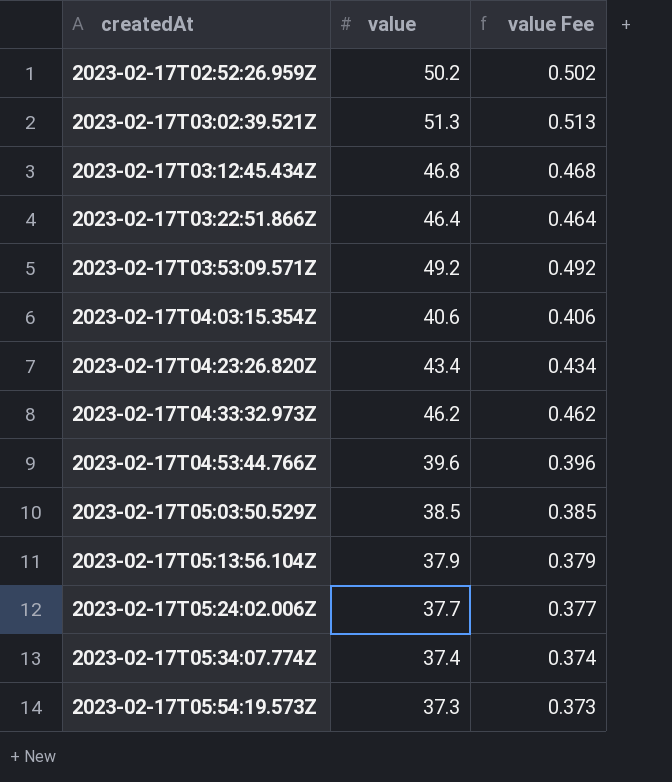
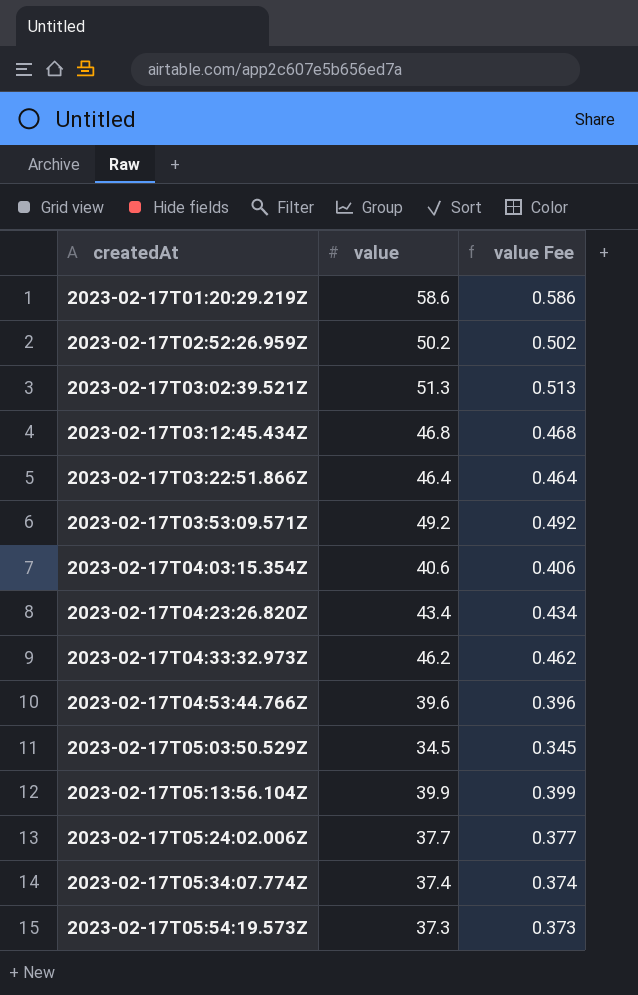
row 2023-02-17T01:20:29.219Z: none -> 58.6 | 0.586
2023-02-17T05:03:50.529Z | value: 38.5 -> 34.5
2023-02-17T05:03:50.529Z | value Fee: 0.385 -> 0.345
2023-02-17T05:13:56.104Z | value: 37.9 -> 39.9
2023-02-17T05:13:56.104Z | value Fee: 0.379 -> 0.399

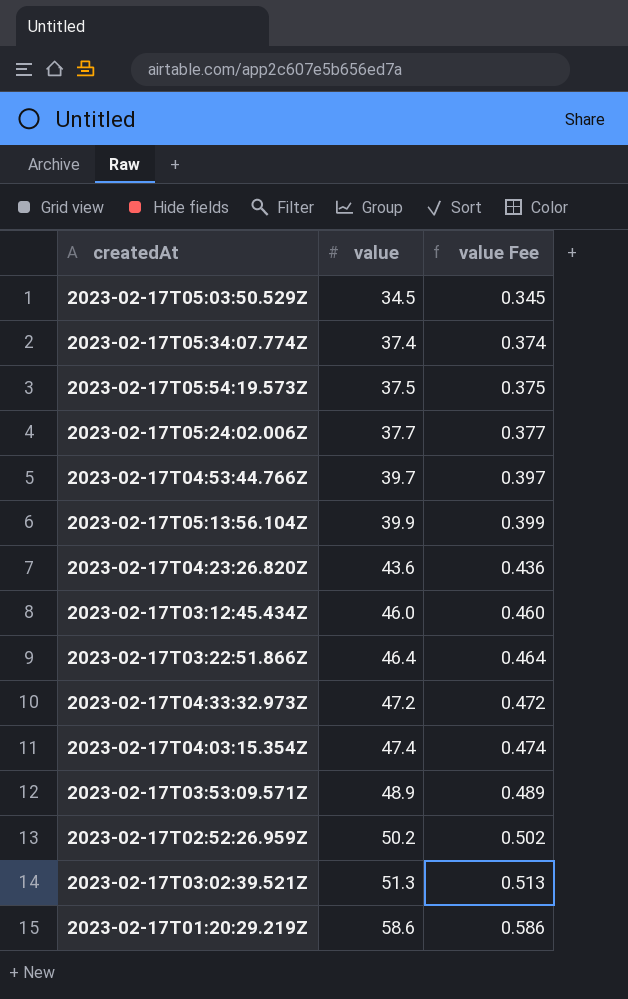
row order: createdAt ascending -> value ascending
2023-02-17T05:54:19.573Z | value: 37.3 -> 37.5
2023-02-17T05:54:19.573Z | value Fee: 0.373 -> 0.375
2023-02-17T04:53:44.766Z | value: 39.6 -> 39.7
2023-02-17T04:53:44.766Z | value Fee: 0.396 -> 0.397
2023-02-17T04:23:26.820Z | value: 43.4 -> 43.6
2023-02-17T04:23:26.820Z | value Fee: 0.434 -> 0.436
2023-02-17T03:12:45.434Z | value: 46.8 -> 46.0
2023-02-17T03:12:45.434Z | value Fee: 0.468 -> 0.460
2023-02-17T04:33:32.973Z | value: 46.2 -> 47.2
2023-02-17T04:33:32.973Z | value Fee: 0.462 -> 0.472
2023-02-17T04:03:15.354Z | value: 40.6 -> 47.4
2023-02-17T04:03:15.354Z | value Fee: 0.406 -> 0.474
2023-02-17T03:53:09.571Z | value: 49.2 -> 48.9
2023-02-17T03:53:09.571Z | value Fee: 0.492 -> 0.489

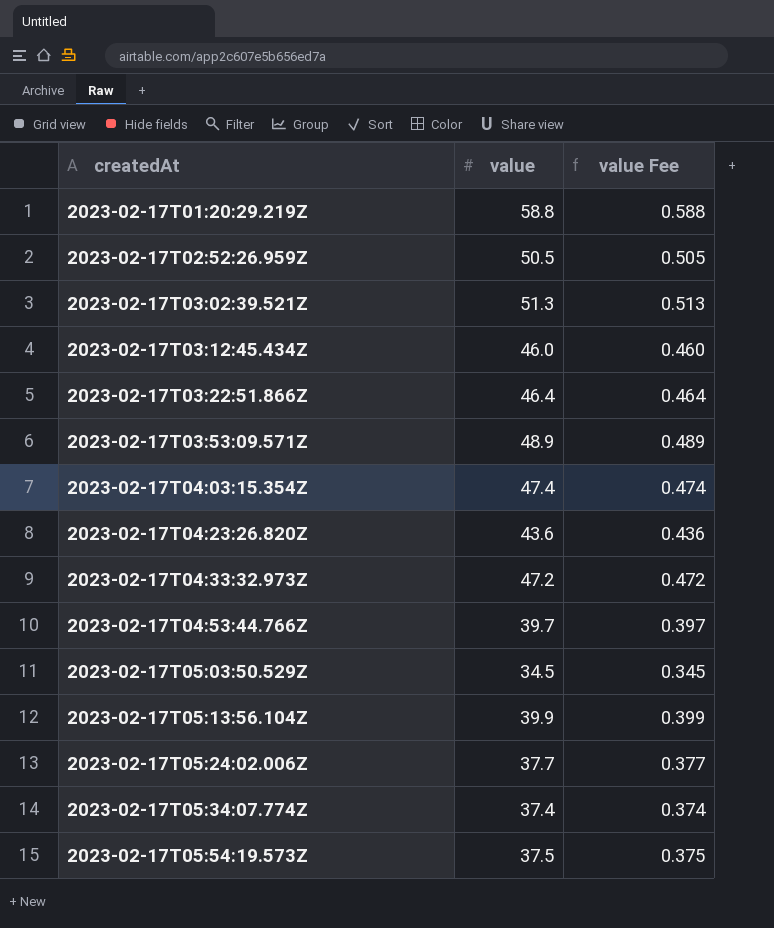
row order: value ascending -> createdAt ascending
2023-02-17T01:20:29.219Z | value: 58.6 -> 58.8
2023-02-17T01:20:29.219Z | value Fee: 0.586 -> 0.588
2023-02-17T02:52:26.959Z | value: 50.2 -> 50.5
2023-02-17T02:52:26.959Z | value Fee: 0.502 -> 0.505

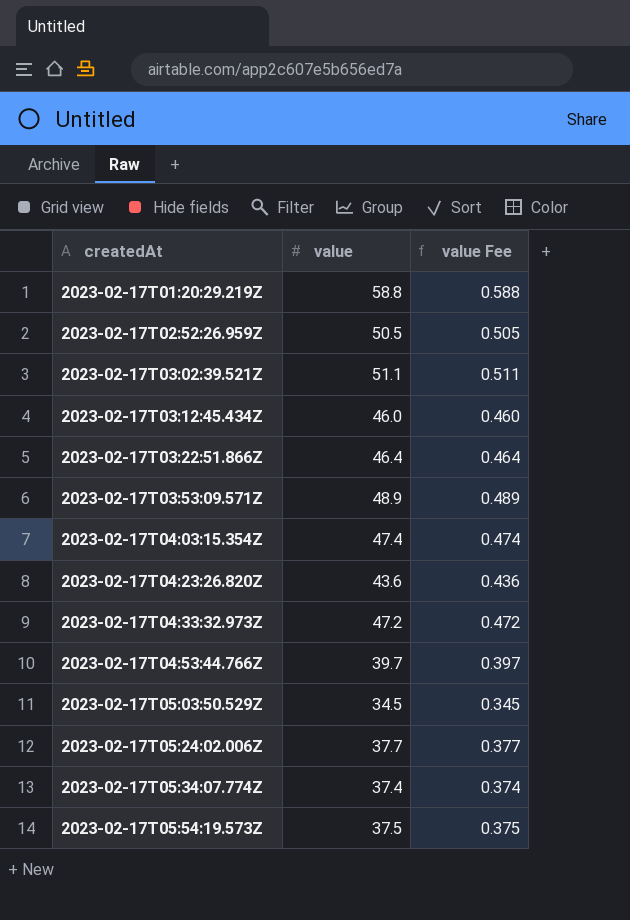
row 2023-02-17T05:13:56.104Z: 39.9 | 0.399 -> none
2023-02-17T03:02:39.521Z | value: 51.3 -> 51.1
2023-02-17T03:02:39.521Z | value Fee: 0.513 -> 0.511

